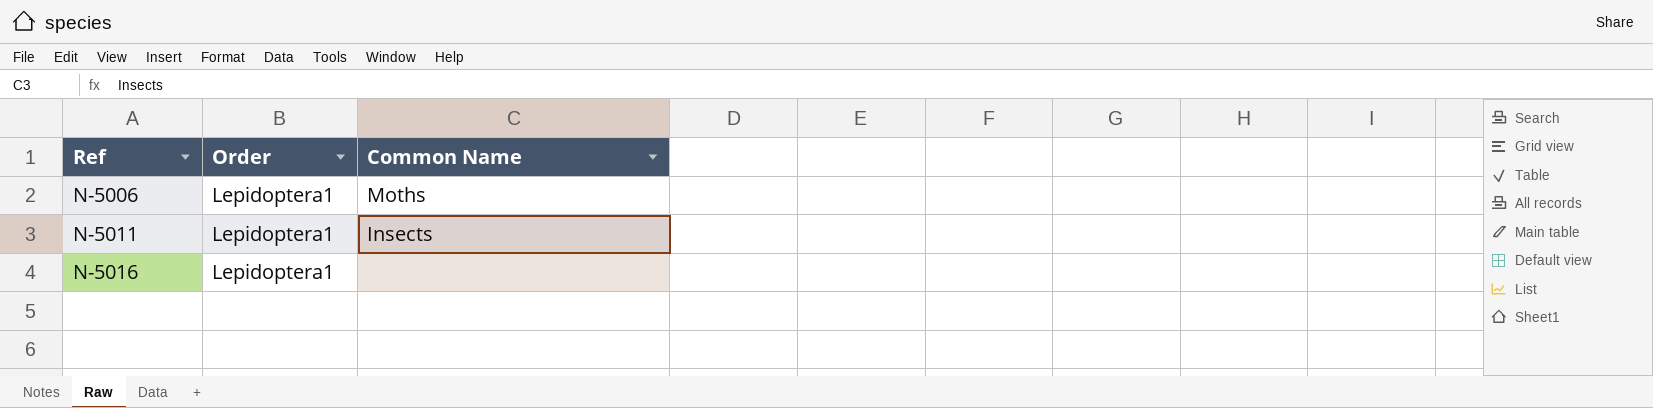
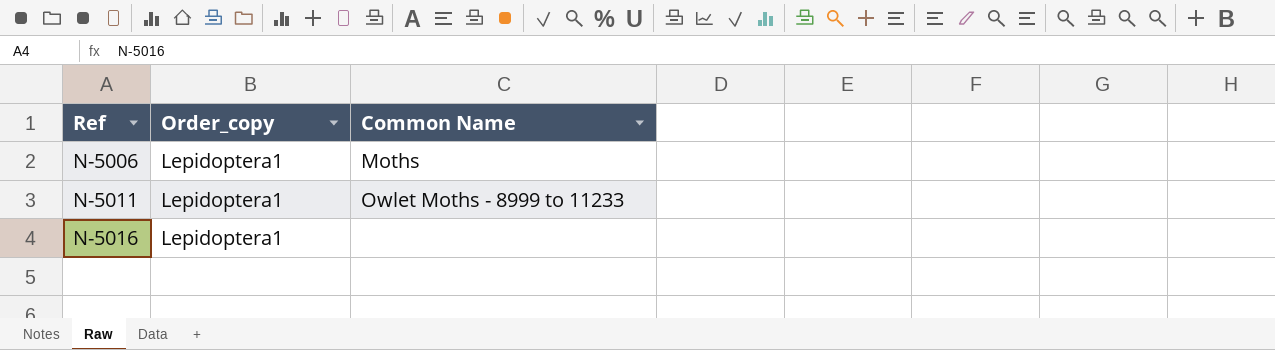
column name: Order -> Order_copy
N-5011 | Common Name: Insects -> Owlet Moths - 8999 to 11233

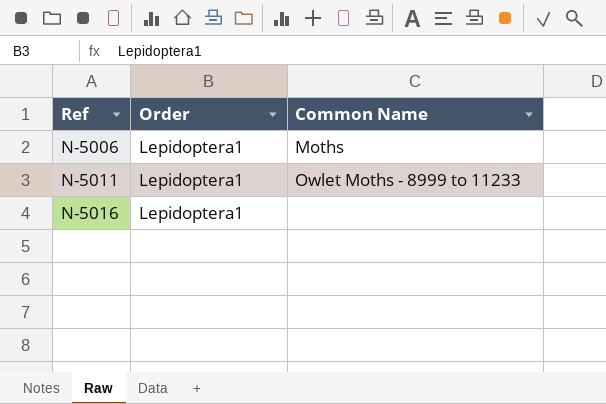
column name: Order_copy -> Order

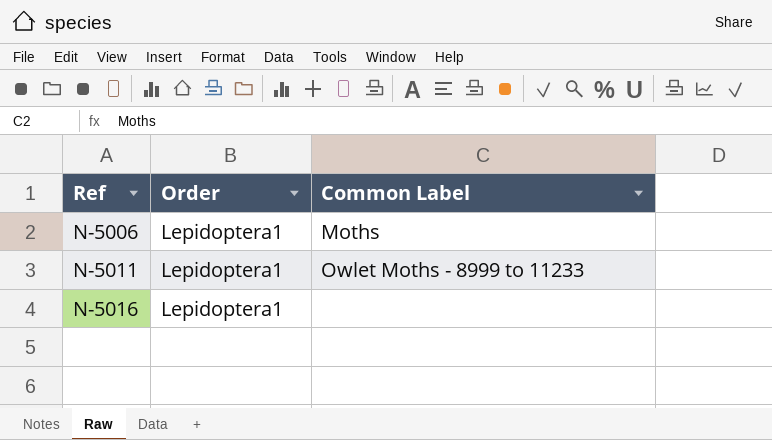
column name: Common Name -> Common Label

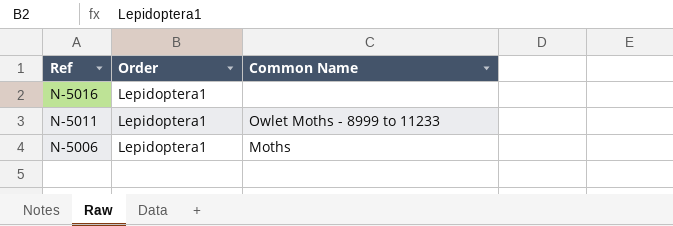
row order: Ref ascending -> Ref descending
column name: Common Label -> Common Name

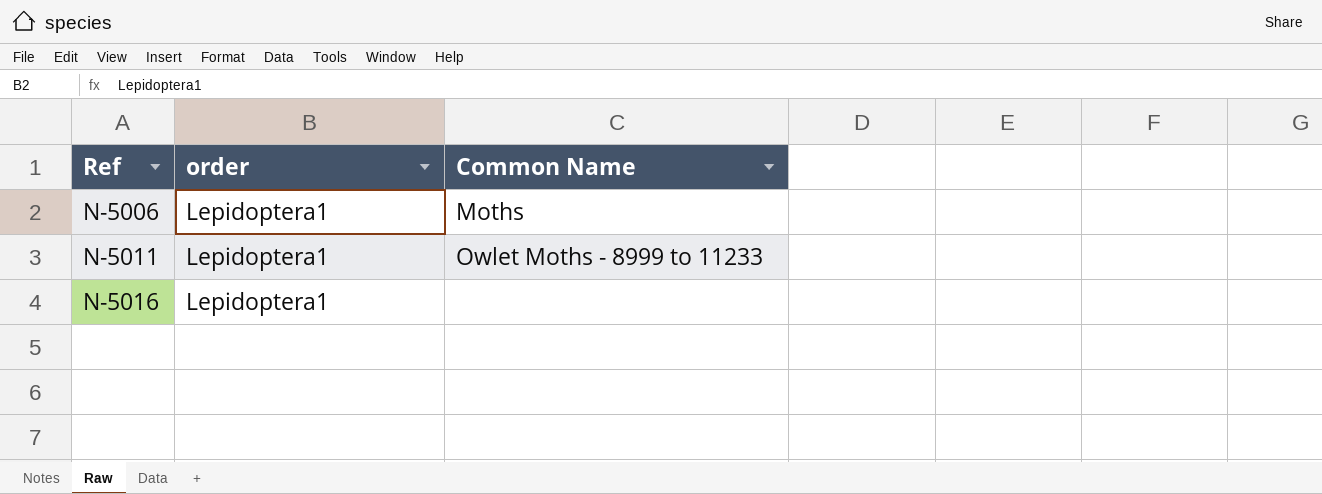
row order: Ref descending -> Ref ascending
column name: Order -> order

